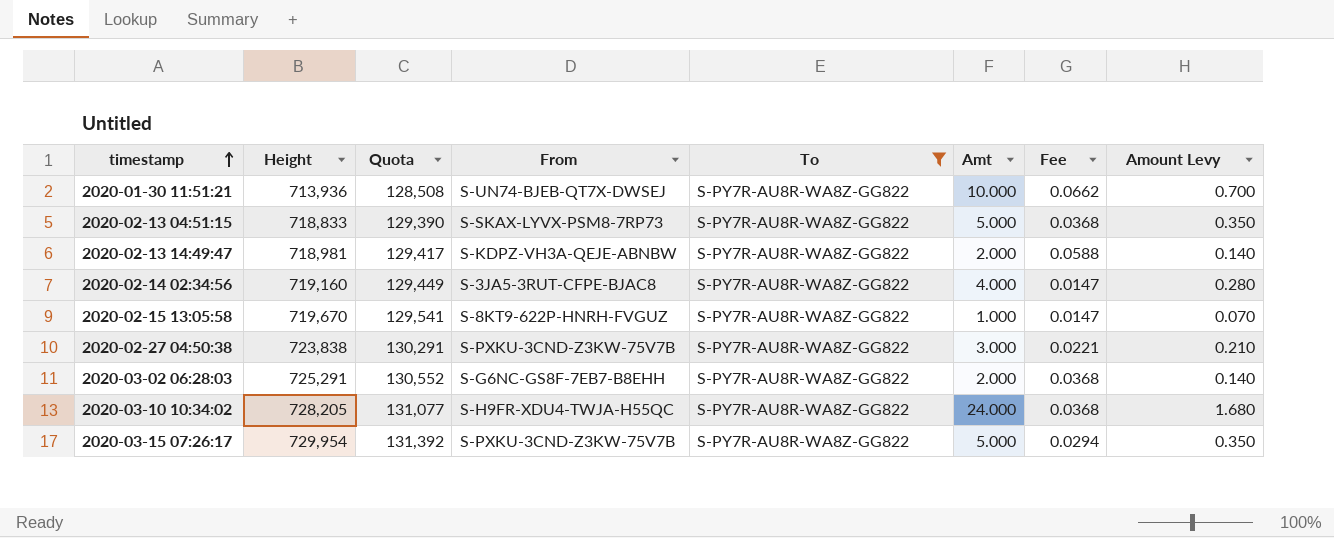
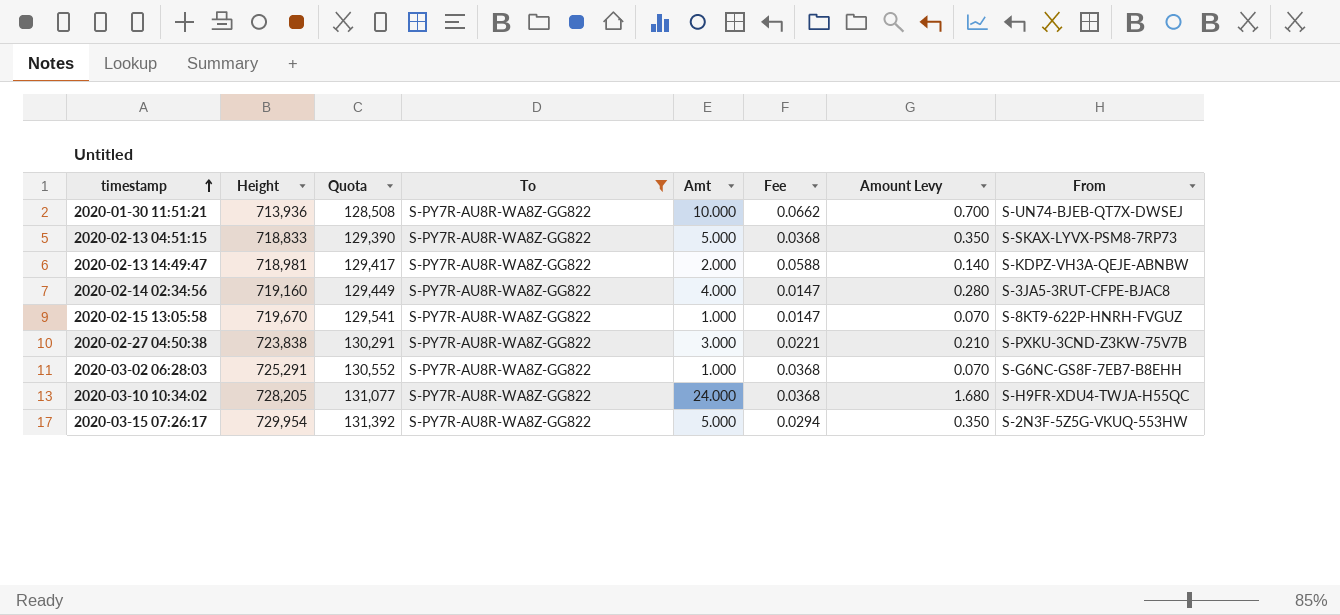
column From | position: 4 -> 8
2020-03-02 06:28:03 | Amt: 2.000 -> 1.000
2020-03-02 06:28:03 | Amount Levy: 0.140 -> 0.070
2020-03-15 07:26:17 | From: S-PXKU-3CND-Z3KW-75V7B -> S-2N3F-5Z5G-VKUQ-553HW

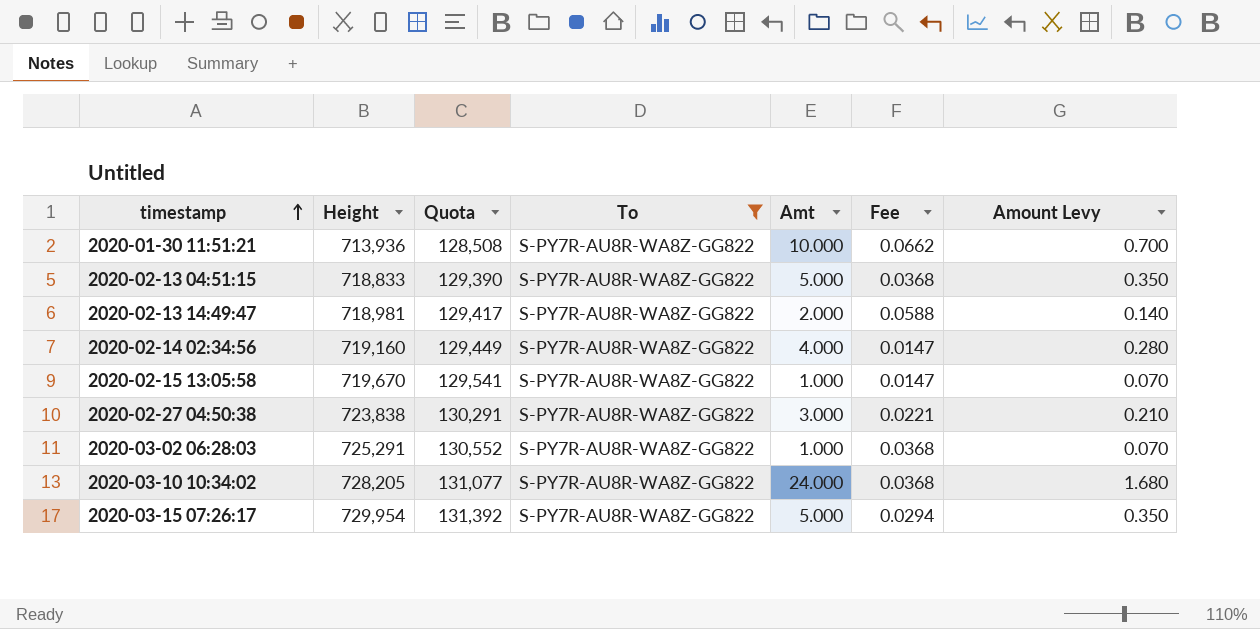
column From | position: 8 -> none

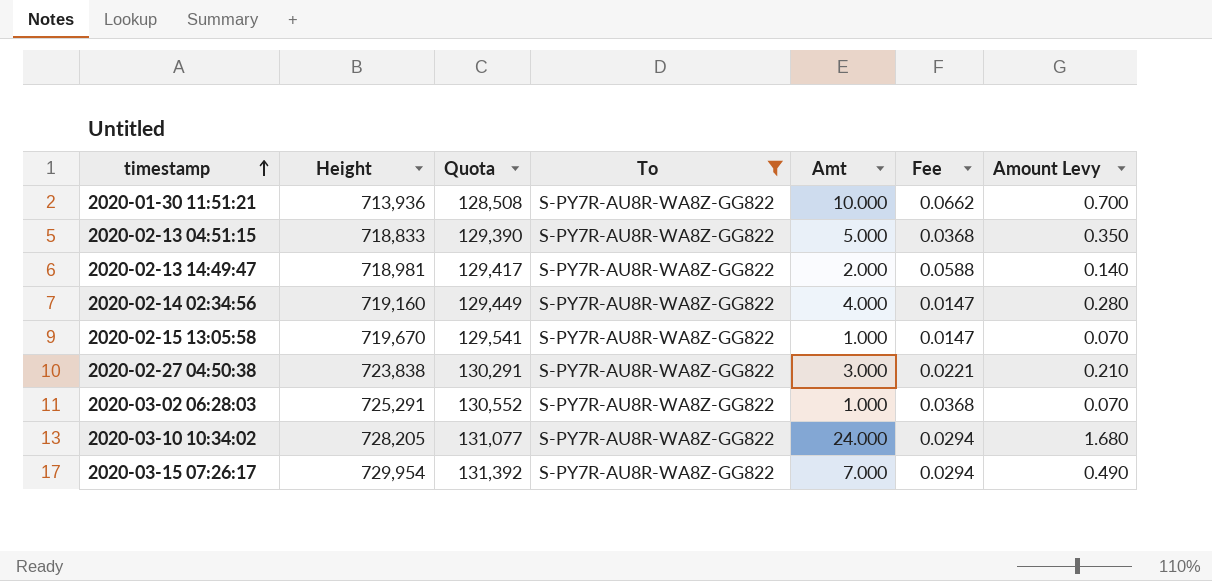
2020-03-10 10:34:02 | Fee: 0.0368 -> 0.0294
2020-03-15 07:26:17 | Amt: 5.000 -> 7.000
2020-03-15 07:26:17 | Amount Levy: 0.350 -> 0.490

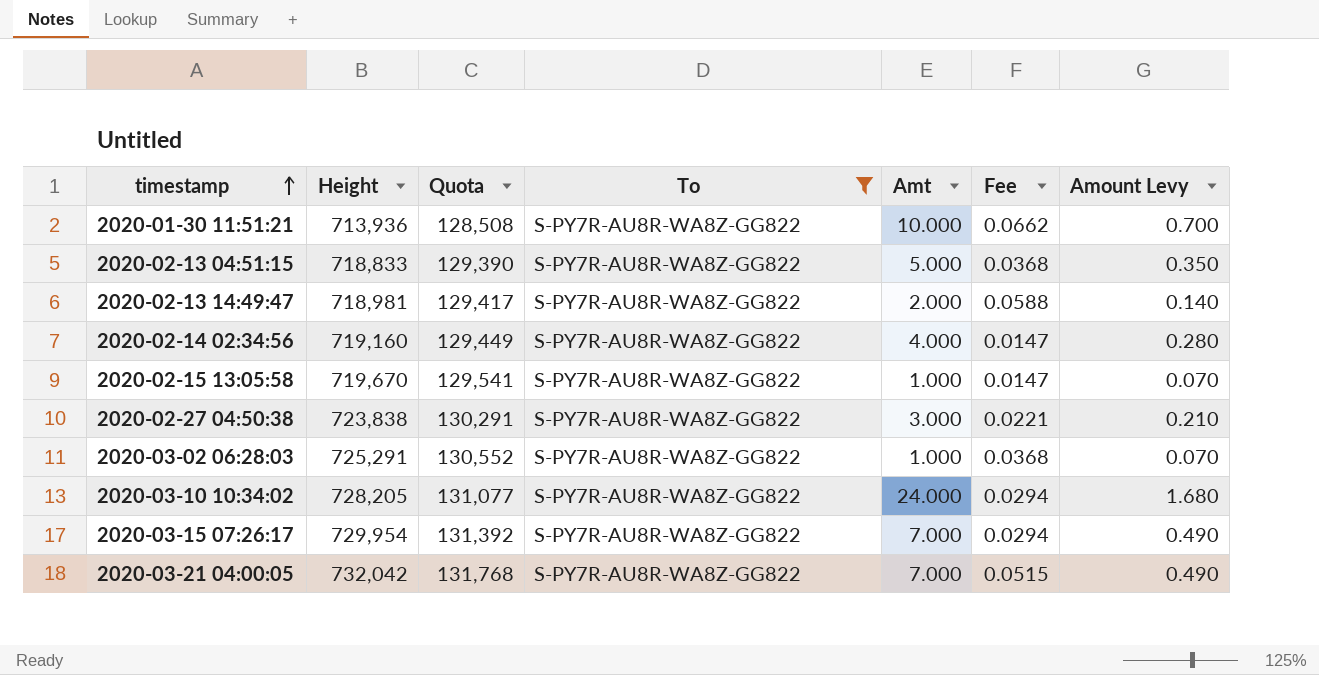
row 2020-03-21 04:00:05: none -> 732,042 | 131,768 | S-PY7R-AU8R-WA8Z-GG822 | 7.000 | 0.0515 | 0.490

